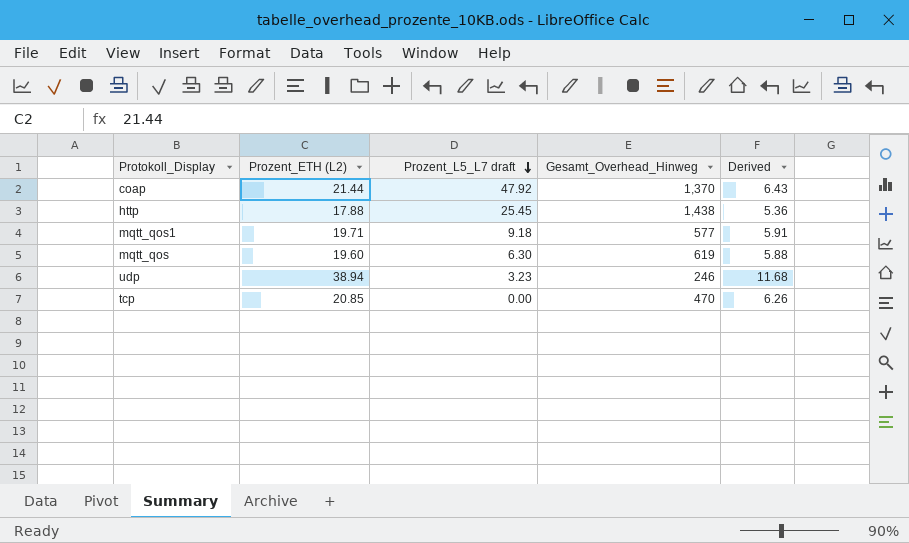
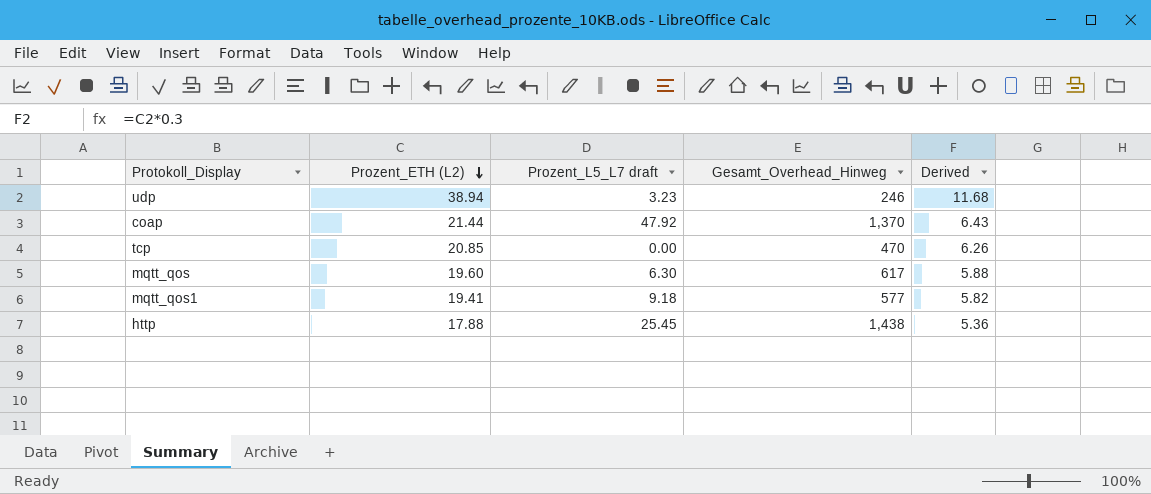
row order: Prozent_L5_L7 draft descending -> Prozent_ETH (L2) descending
mqtt_qos | Gesamt_Overhead_Hinweg: 619 -> 617
mqtt_qos1 | Prozent_ETH (L2): 19.71 -> 19.41
mqtt_qos1 | Derived: 5.91 -> 5.82

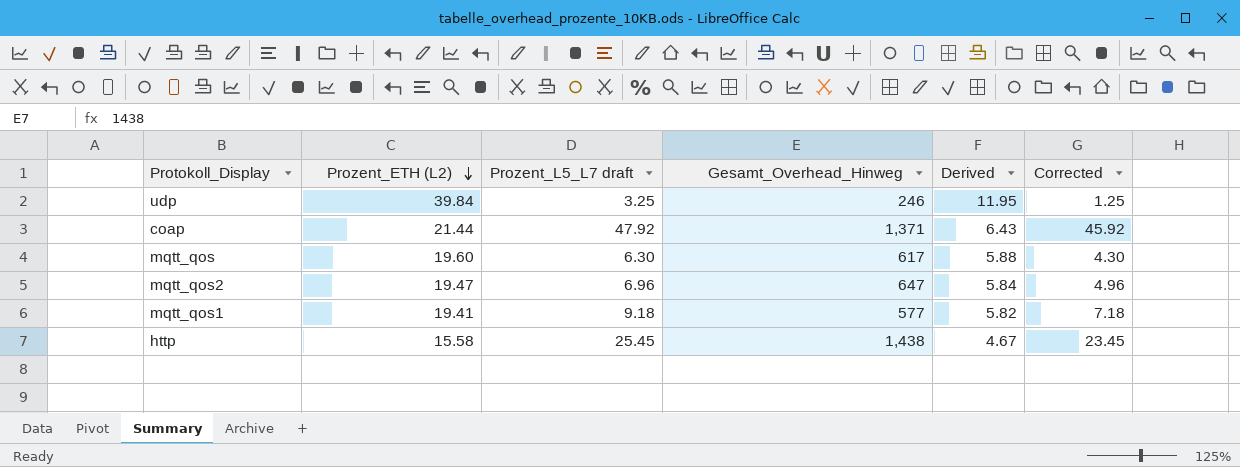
column Corrected | formula: none -> [Prozent_L5_L7 draft] - 2
row tcp: 20.85 | 0.00 | 470 | 6.26 -> none
udp | Prozent_ETH (L2): 38.94 -> 39.84
udp | Prozent_L5_L7 draft: 3.23 -> 3.25
udp | Derived: 11.68 -> 11.95
coap | Gesamt_Overhead_Hinweg: 1,370 -> 1,371
row mqtt_qos2: none -> 19.47 | 6.96 | 647 | 5.84 | 4.96
http | Prozent_ETH (L2): 17.88 -> 15.58
http | Derived: 5.36 -> 4.67

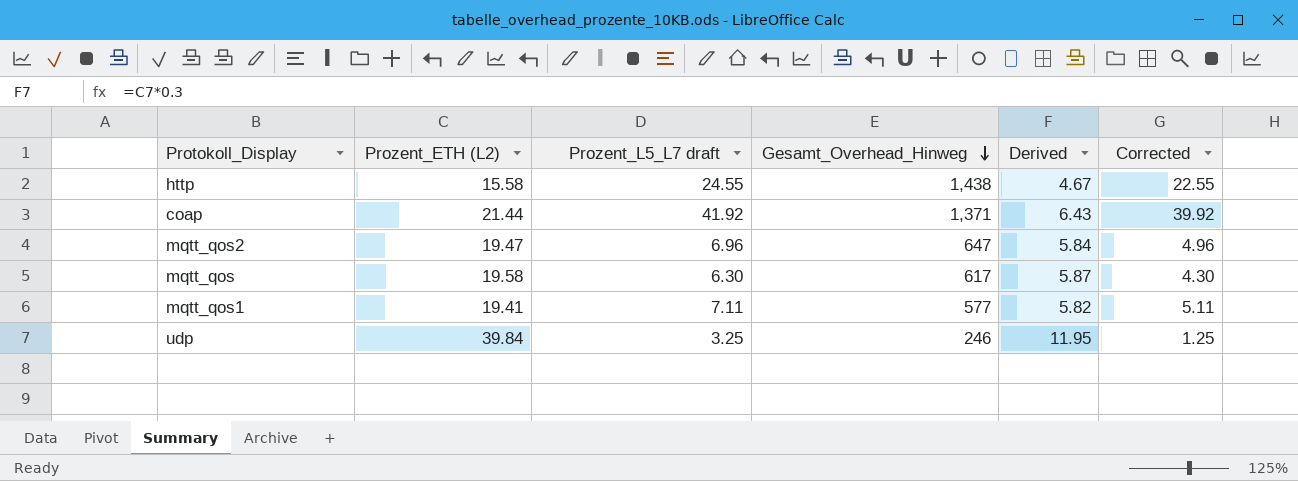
row order: Prozent_ETH (L2) descending -> Gesamt_Overhead_Hinweg descending
http | Prozent_L5_L7 draft: 25.45 -> 24.55
http | Corrected: 23.45 -> 22.55
coap | Prozent_L5_L7 draft: 47.92 -> 41.92
coap | Corrected: 45.92 -> 39.92
mqtt_qos | Prozent_ETH (L2): 19.60 -> 19.58
mqtt_qos | Derived: 5.88 -> 5.87
mqtt_qos1 | Prozent_L5_L7 draft: 9.18 -> 7.11
mqtt_qos1 | Corrected: 7.18 -> 5.11

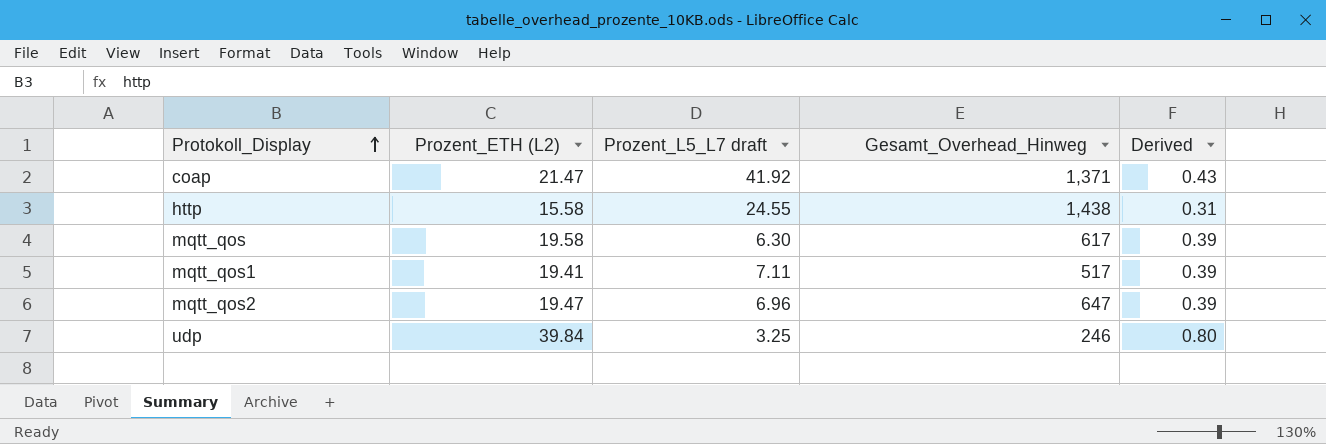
row order: Gesamt_Overhead_Hinweg descending -> Protokoll_Display ascending
column Corrected | formula: [Prozent_L5_L7 draft] - 2 -> none
column Derived | formula: [Prozent_ETH (L2)] * 0.3 -> [Prozent_ETH (L2)] * 0.02
coap | Prozent_ETH (L2): 21.44 -> 21.47
mqtt_qos1 | Gesamt_Overhead_Hinweg: 577 -> 517

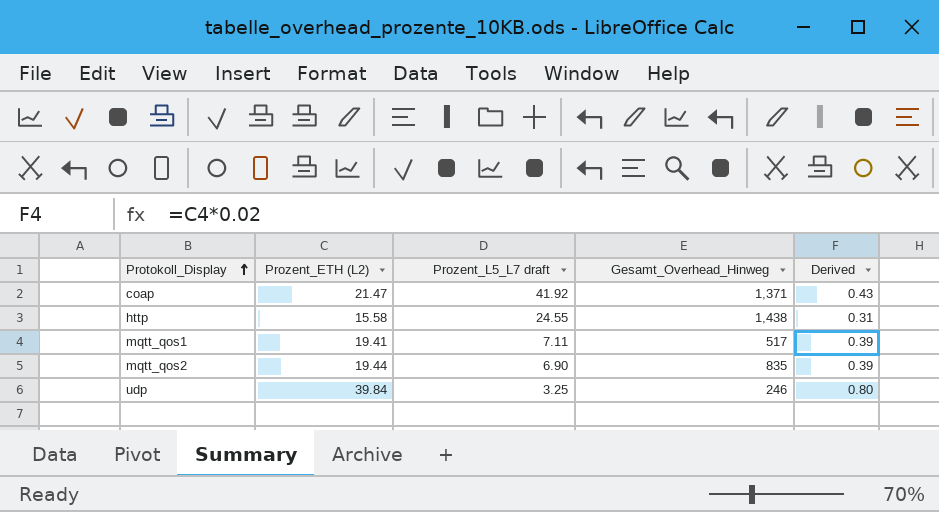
row mqtt_qos: 19.58 | 6.30 | 617 | 0.39 -> none
mqtt_qos2 | Prozent_ETH (L2): 19.47 -> 19.44
mqtt_qos2 | Prozent_L5_L7 draft: 6.96 -> 6.90
mqtt_qos2 | Gesamt_Overhead_Hinweg: 647 -> 835

